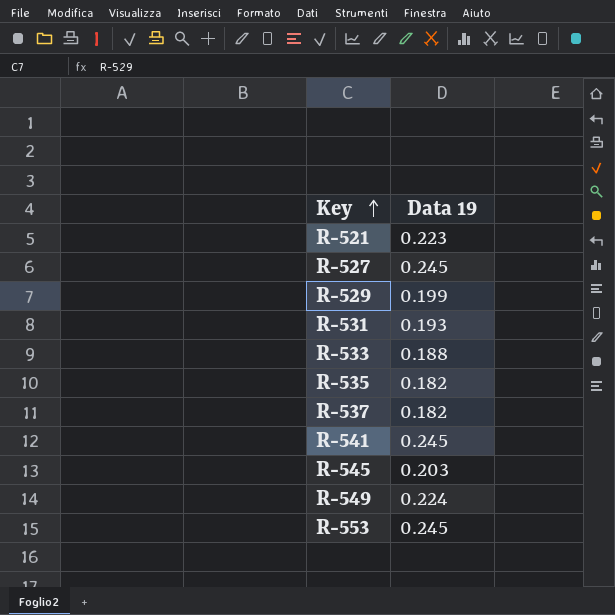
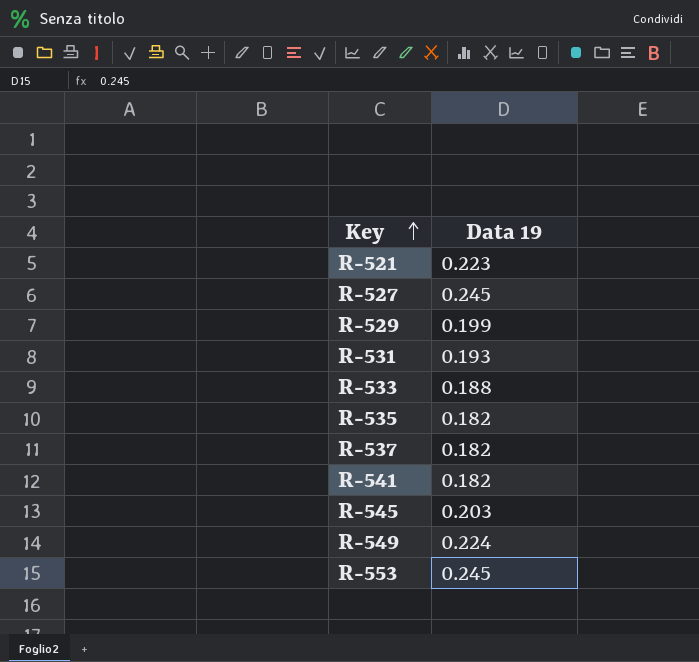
R-541 | Data 19: 0.245 -> 0.182

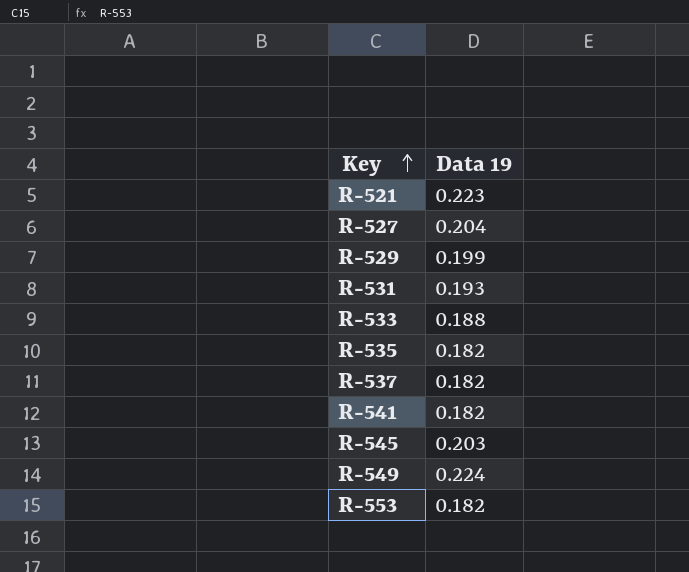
R-527 | Data 19: 0.245 -> 0.204
R-553 | Data 19: 0.245 -> 0.182

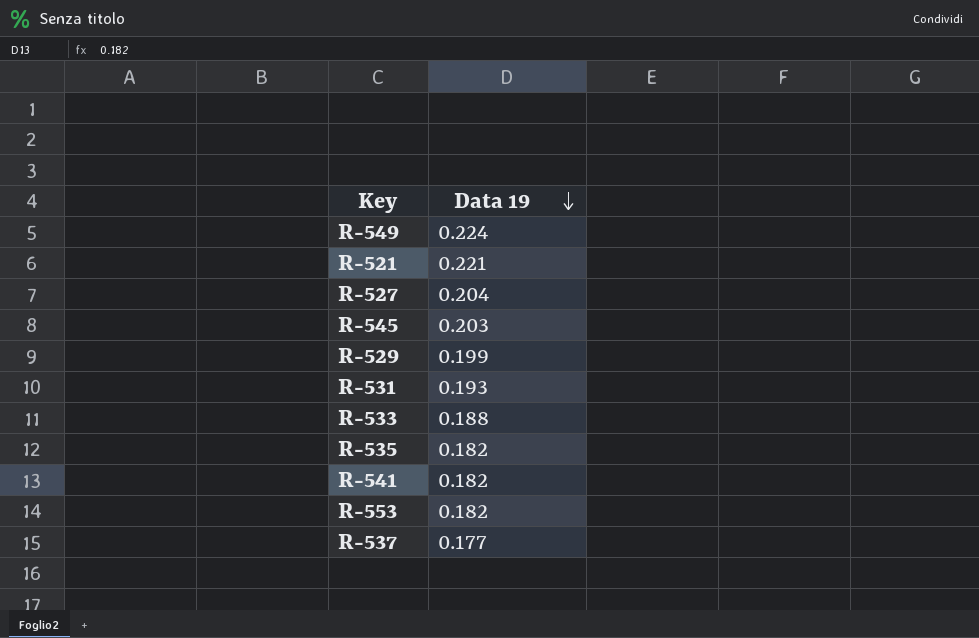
row order: Key ascending -> Data 19 descending
R-521 | Data 19: 0.223 -> 0.221
R-537 | Data 19: 0.182 -> 0.177

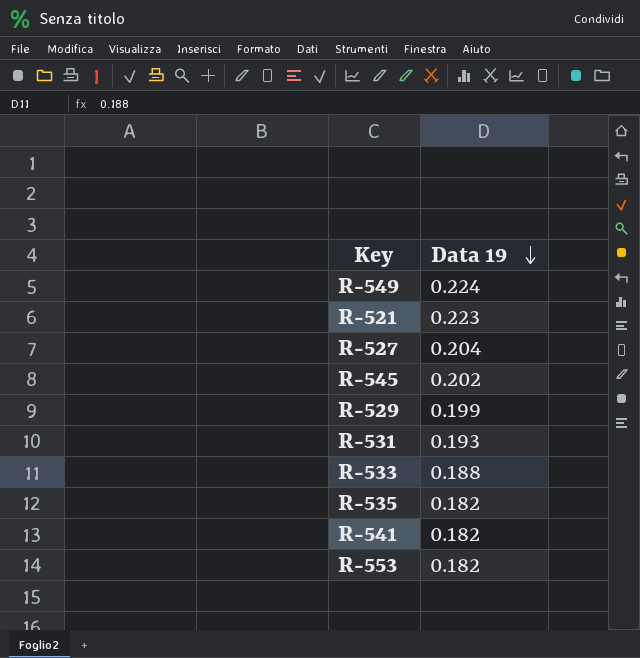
row R-537: 0.177 -> none
R-521 | Data 19: 0.221 -> 0.223
R-545 | Data 19: 0.203 -> 0.202

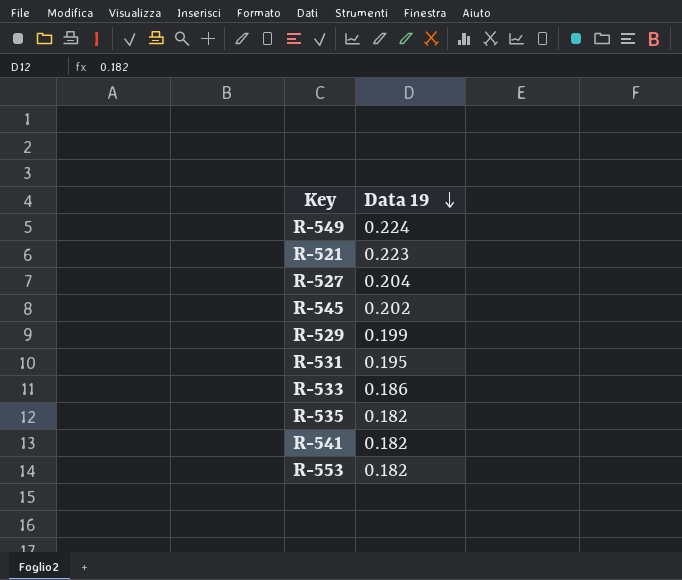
R-531 | Data 19: 0.193 -> 0.195
R-533 | Data 19: 0.188 -> 0.186

